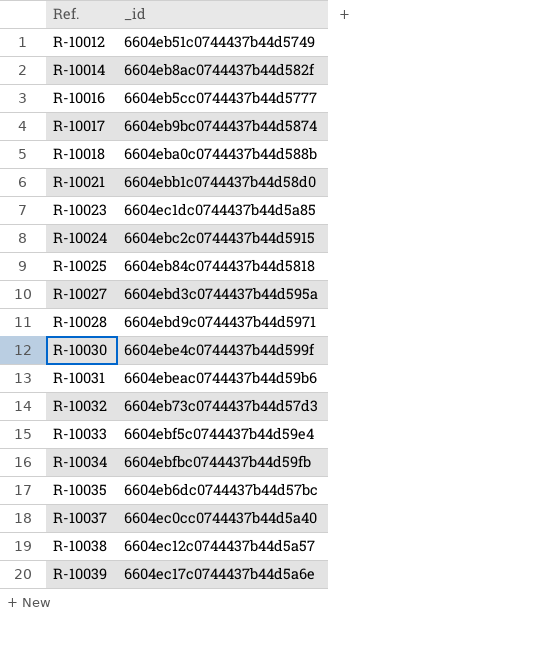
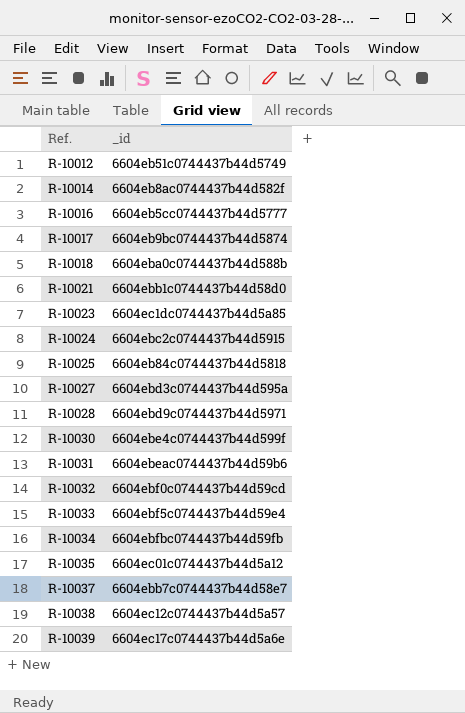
R-10032 | _id: 6604eb73c0744437b44d57d3 -> 6604ebf0c0744437b44d59cd
R-10035 | _id: 6604eb6dc0744437b44d57bc -> 6604ec01c0744437b44d5a12
R-10037 | _id: 6604ec0cc0744437b44d5a40 -> 6604ebb7c0744437b44d58e7

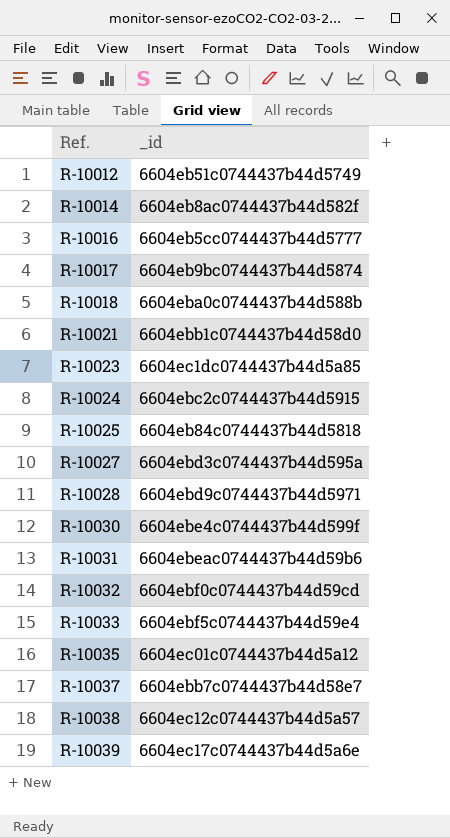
row R-10034: 6604ebfbc0744437b44d59fb -> none

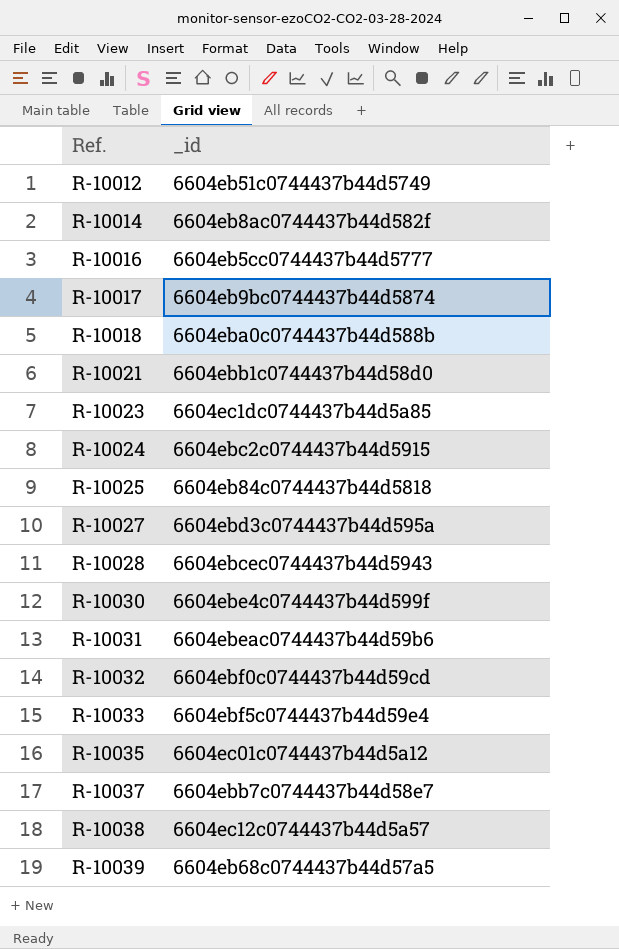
R-10028 | _id: 6604ebd9c0744437b44d5971 -> 6604ebcec0744437b44d5943
R-10039 | _id: 6604ec17c0744437b44d5a6e -> 6604eb68c0744437b44d57a5

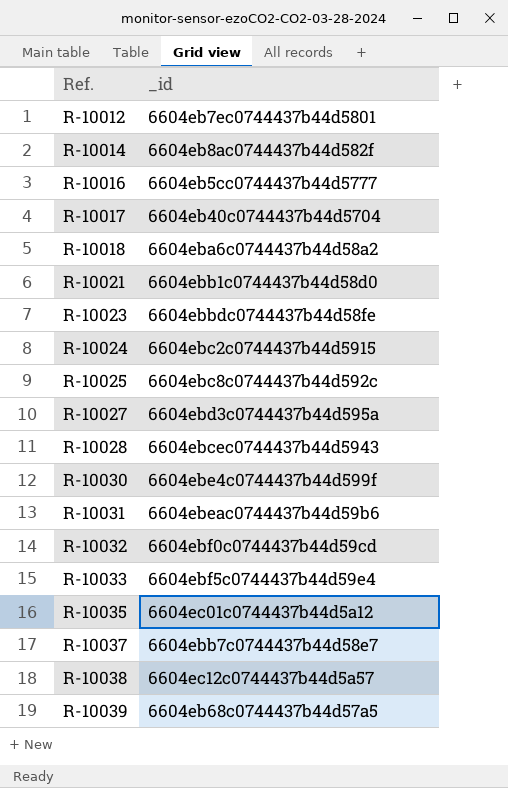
R-10012 | _id: 6604eb51c0744437b44d5749 -> 6604eb7ec0744437b44d5801
R-10017 | _id: 6604eb9bc0744437b44d5874 -> 6604eb40c0744437b44d5704
R-10018 | _id: 6604eba0c0744437b44d588b -> 6604eba6c0744437b44d58a2
R-10023 | _id: 6604ec1dc0744437b44d5a85 -> 6604ebbdc0744437b44d58fe
R-10025 | _id: 6604eb84c0744437b44d5818 -> 6604ebc8c0744437b44d592c

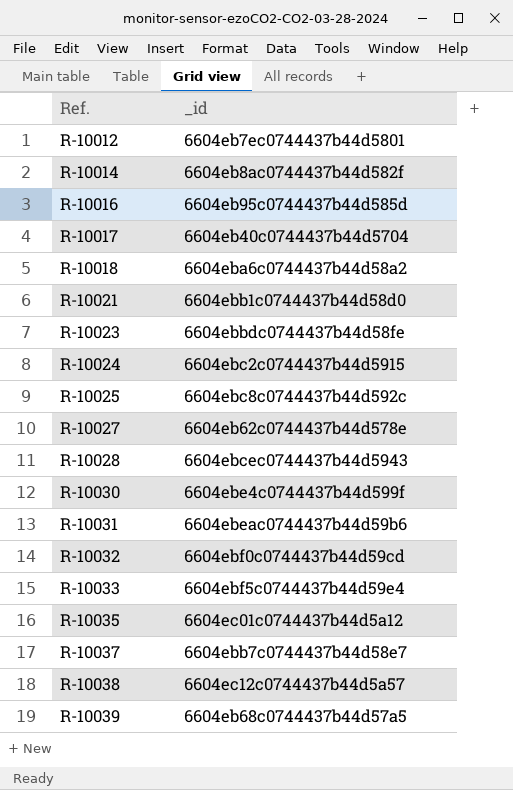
R-10016 | _id: 6604eb5cc0744437b44d5777 -> 6604eb95c0744437b44d585d
R-10027 | _id: 6604ebd3c0744437b44d595a -> 6604eb62c0744437b44d578e

